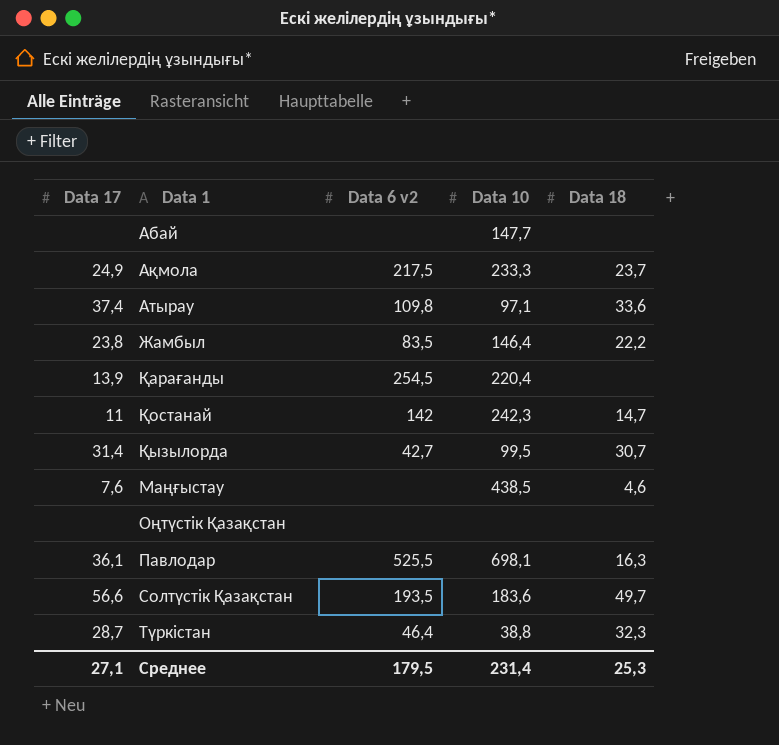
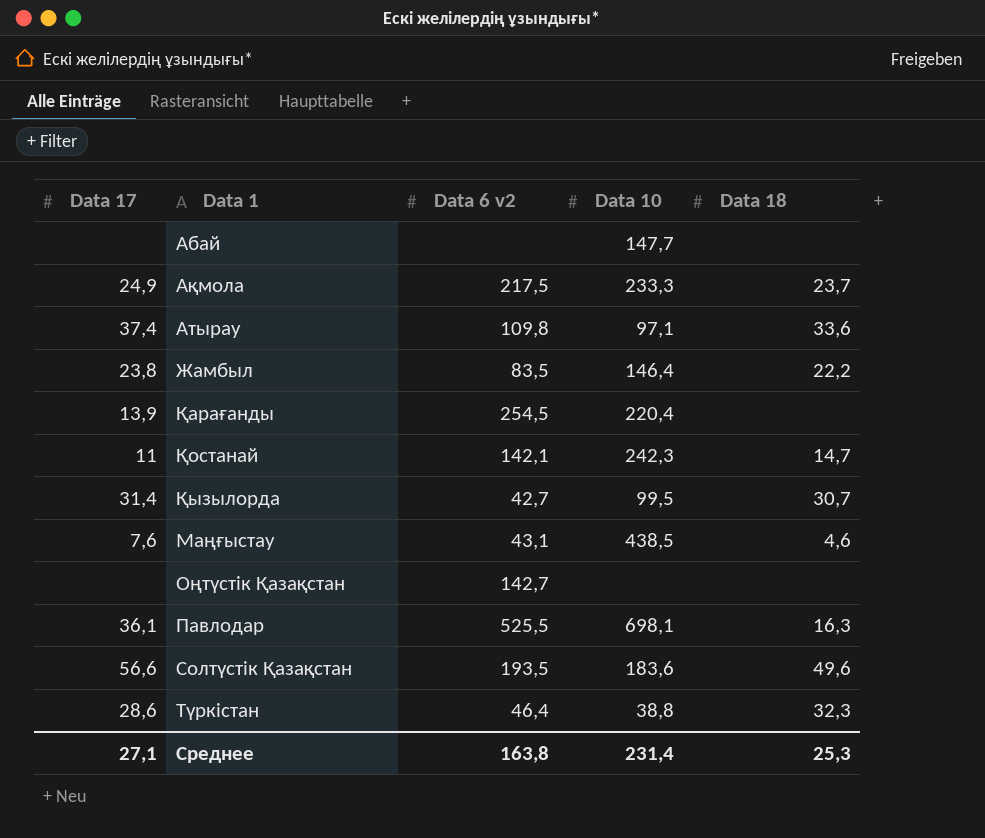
Қостанай | Data 6 v2: 142 -> 142,1
Маңғыстау | Data 6 v2: none -> 43,1
Оңтүстік Қазақстан | Data 6 v2: none -> 142,7
Солтүстік Қазақстан | Data 18: 49,7 -> 49,6
Түркістан | Data 17: 28,7 -> 28,6
Среднее | Data 6 v2: 179,5 -> 163,8

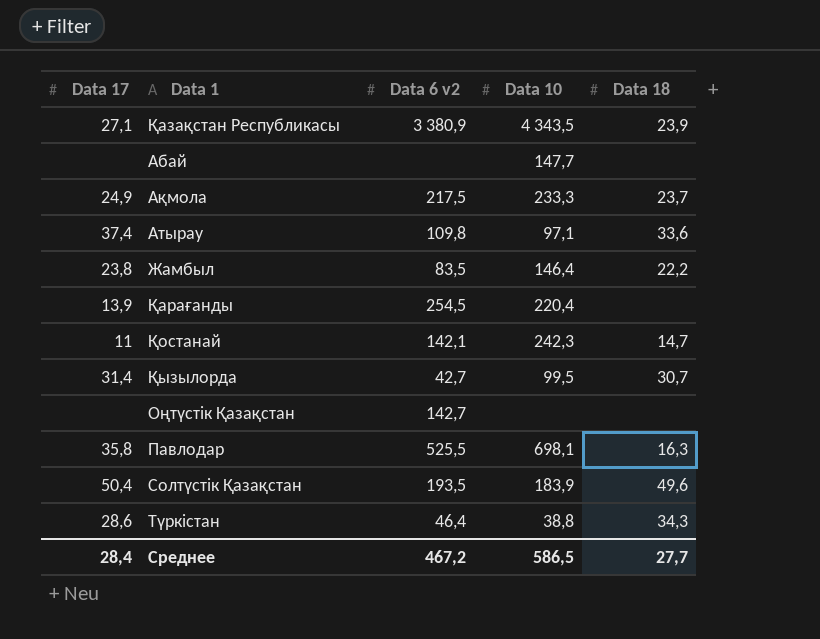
row Маңғыстау: 7,6 | 43,1 | 438,5 | 4,6 -> none
row Қазақстан Республикасы: none -> 27,1 | 3 380,9 | 4 343,5 | 23,9
Павлодар | Data 17: 36,1 -> 35,8
Солтүстік Қазақстан | Data 17: 56,6 -> 50,4
Солтүстік Қазақстан | Data 10: 183,6 -> 183,9
Түркістан | Data 18: 32,3 -> 34,3
Среднее | Data 17: 27,1 -> 28,4
Среднее | Data 6 v2: 163,8 -> 467,2
Среднее | Data 10: 231,4 -> 586,5
Среднее | Data 18: 25,3 -> 27,7

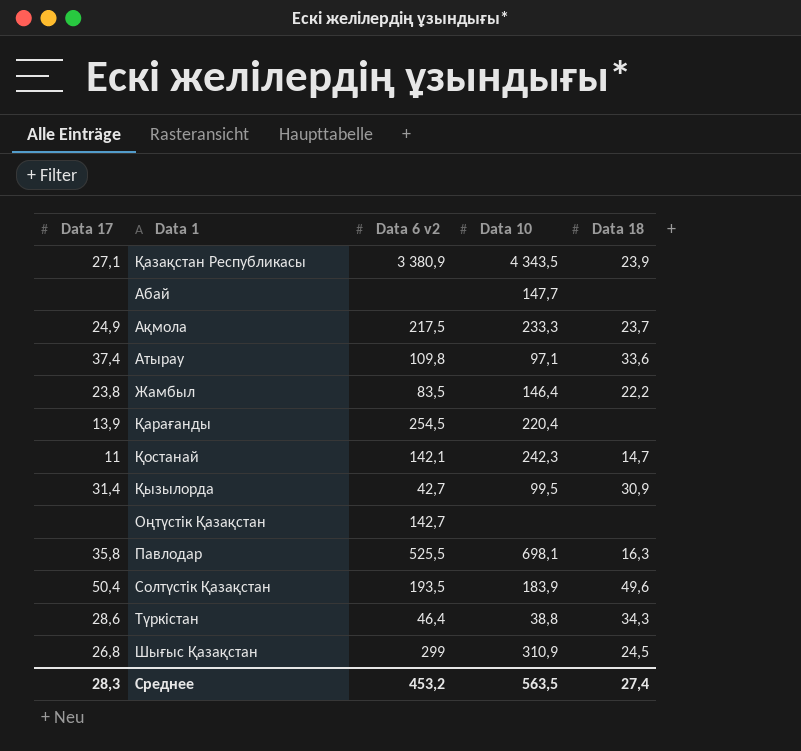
Қызылорда | Data 18: 30,7 -> 30,9
row Шығыс Қазақстан: none -> 26,8 | 299 | 310,9 | 24,5
Среднее | Data 17: 28,4 -> 28,3
Среднее | Data 6 v2: 467,2 -> 453,2
Среднее | Data 10: 586,5 -> 563,5
Среднее | Data 18: 27,7 -> 27,4

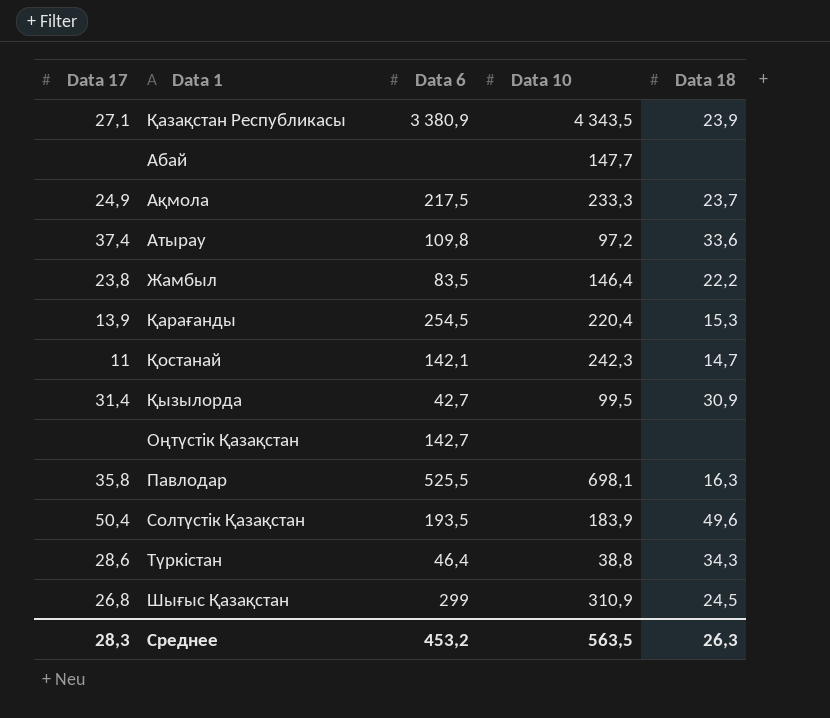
column name: Data 6 v2 -> Data 6
Атырау | Data 10: 97,1 -> 97,2
Қарағанды | Data 18: none -> 15,3
Среднее | Data 18: 27,4 -> 26,3

